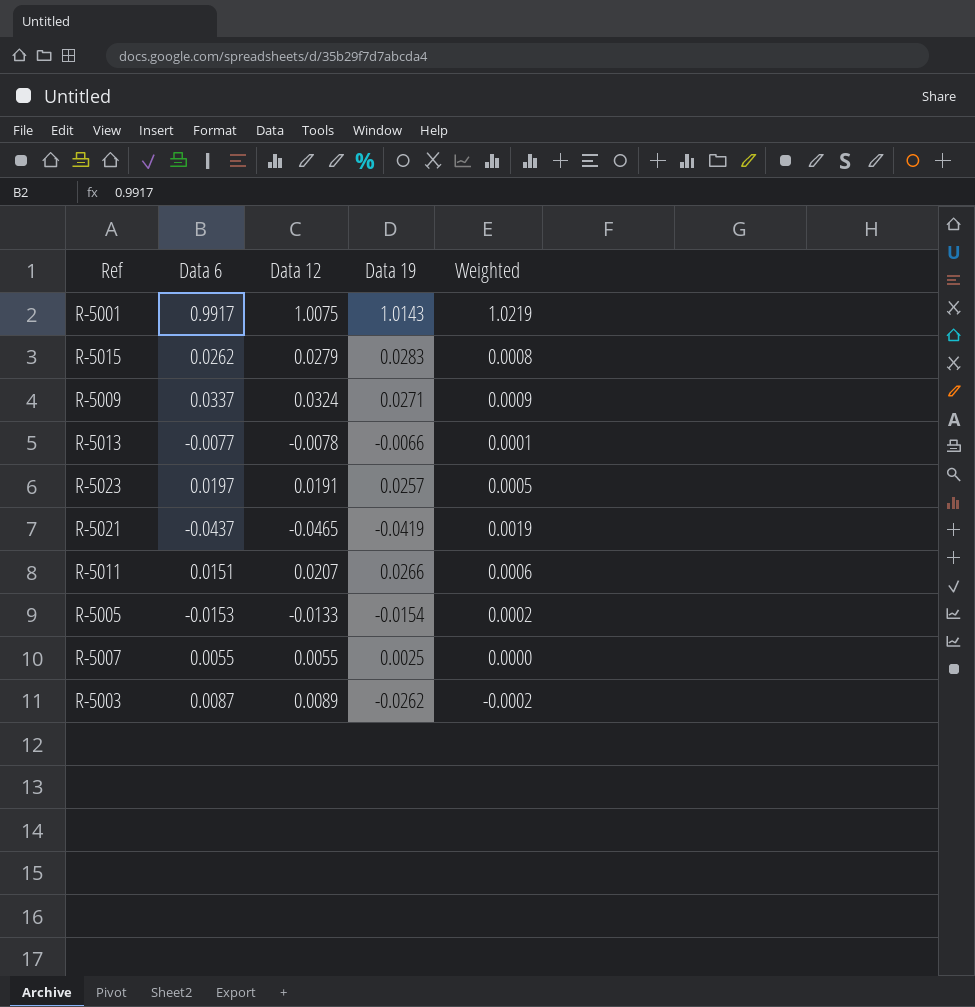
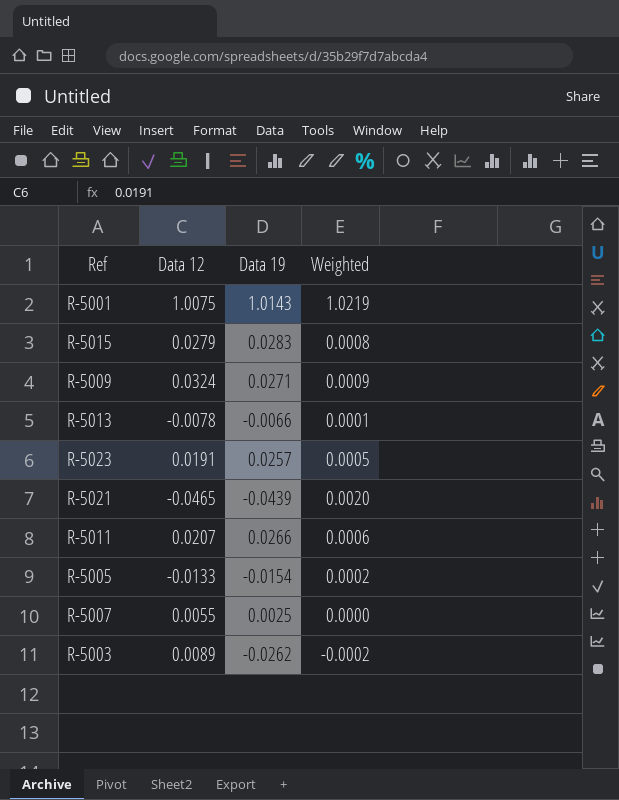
column Data 6 | position: 2 -> none
R-5021 | Data 19: -0.0419 -> -0.0439
R-5021 | Weighted: 0.0019 -> 0.0020

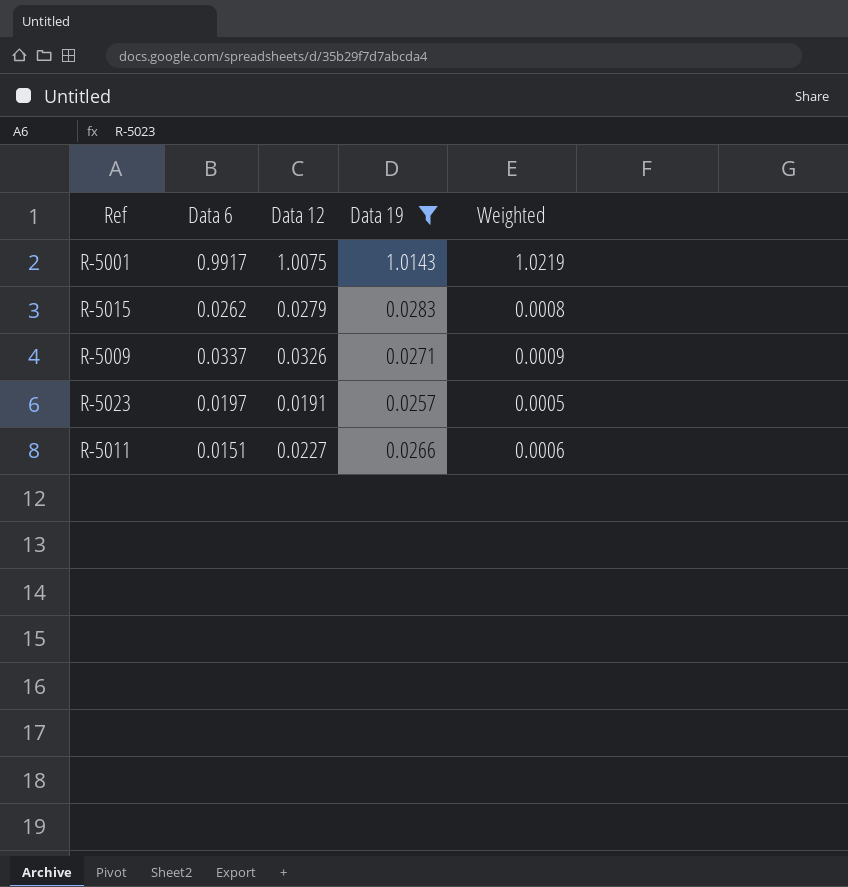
filter: none -> Data 19 >= 0.0257
column Data 6 | position: none -> 2
R-5009 | Data 12: 0.0324 -> 0.0326
R-5011 | Data 12: 0.0207 -> 0.0227

